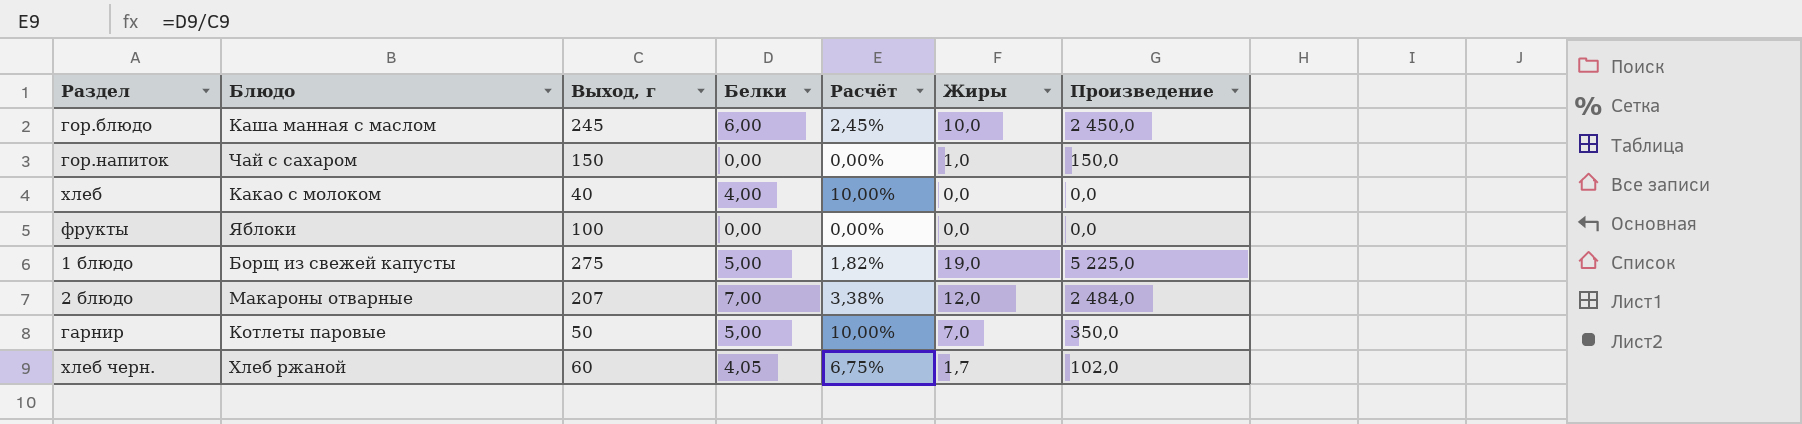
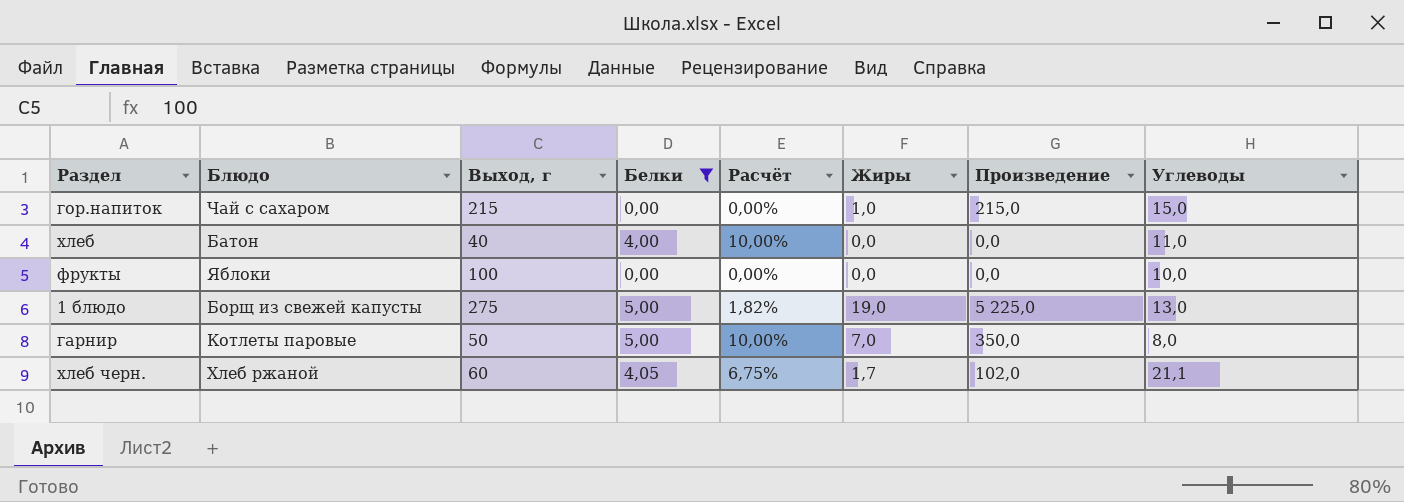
filter: none -> Белки <= 5,00
column Углеводы | position: none -> 8
гор.напиток | Выход, г: 150 -> 215
гор.напиток | Произведение: 150,0 -> 215,0
хлеб | Блюдо: Какао с молоком -> Батон

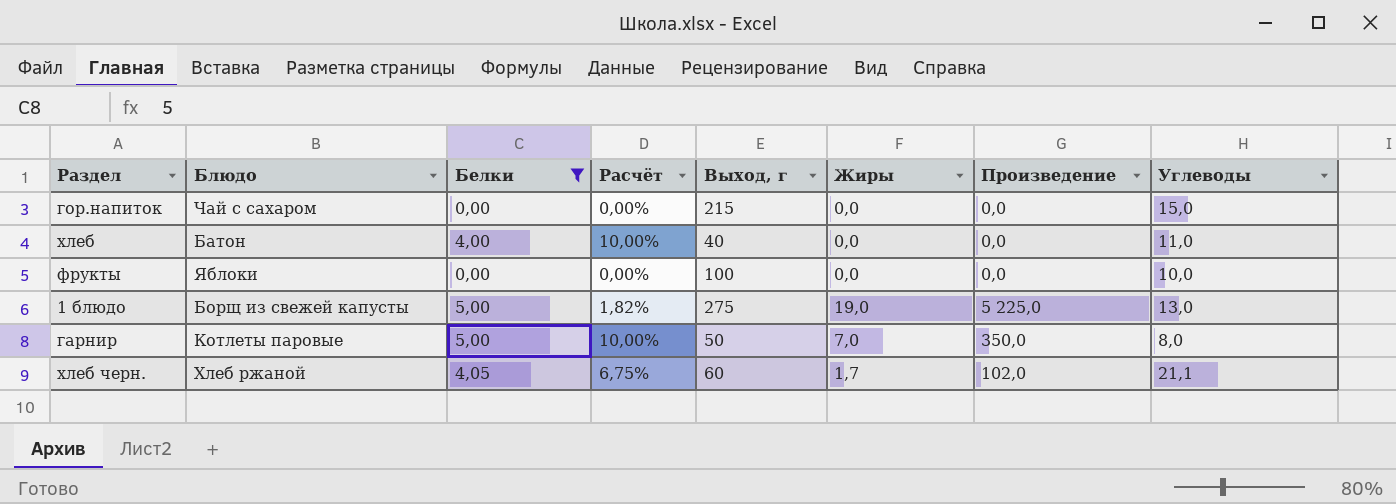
column Выход, г | position: 3 -> 5
гор.напиток | Жиры: 1,0 -> 0,0
гор.напиток | Произведение: 215,0 -> 0,0

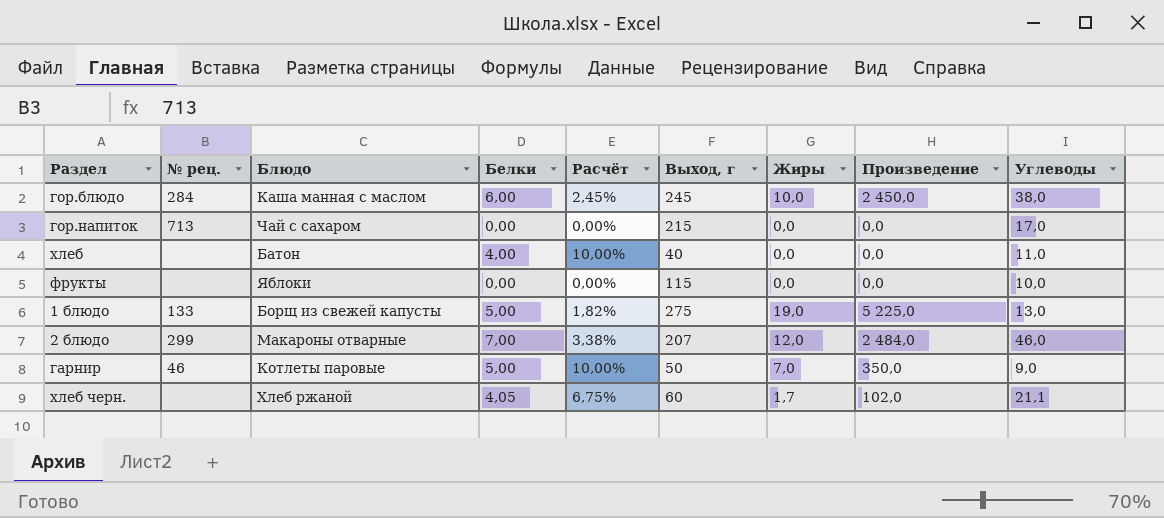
filter: Белки <= 5,00 -> none
column № рец. | position: none -> 2
гор.напиток | Углеводы: 15,0 -> 17,0
фрукты | Выход, г: 100 -> 115
гарнир | Углеводы: 8,0 -> 9,0

